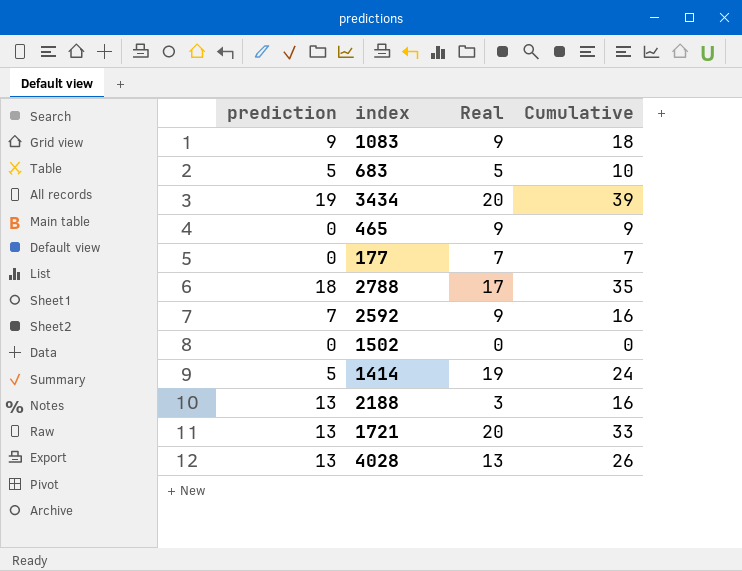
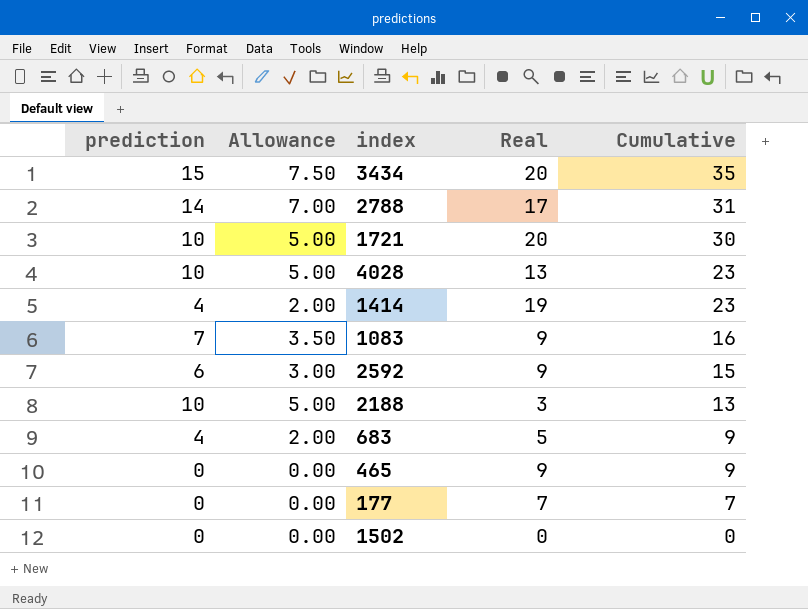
row order: none -> Cumulative descending
column Allowance | formula: none -> [prediction] * 0.5
3434 | prediction: 19 -> 15
3434 | Cumulative: 39 -> 35
2788 | prediction: 18 -> 14
2788 | Cumulative: 35 -> 31
1721 | prediction: 13 -> 10
1721 | Cumulative: 33 -> 30
4028 | prediction: 13 -> 10
4028 | Cumulative: 26 -> 23
1414 | prediction: 5 -> 4
1414 | Cumulative: 24 -> 23
1083 | prediction: 9 -> 7
1083 | Cumulative: 18 -> 16
2592 | prediction: 7 -> 6
2592 | Cumulative: 16 -> 15
2188 | prediction: 13 -> 10
2188 | Cumulative: 16 -> 13
683 | prediction: 5 -> 4
683 | Cumulative: 10 -> 9

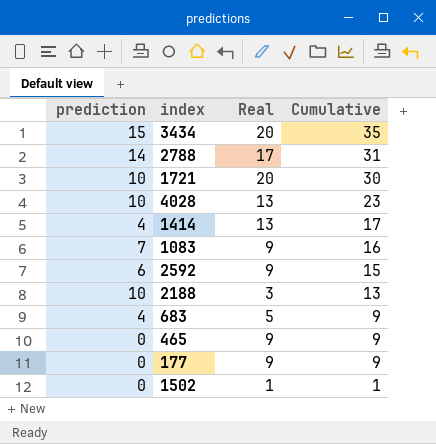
column Allowance | formula: [prediction] * 0.5 -> none
1414 | Real: 19 -> 13
1414 | Cumulative: 23 -> 17
177 | Real: 7 -> 9
177 | Cumulative: 7 -> 9
1502 | Real: 0 -> 1
1502 | Cumulative: 0 -> 1

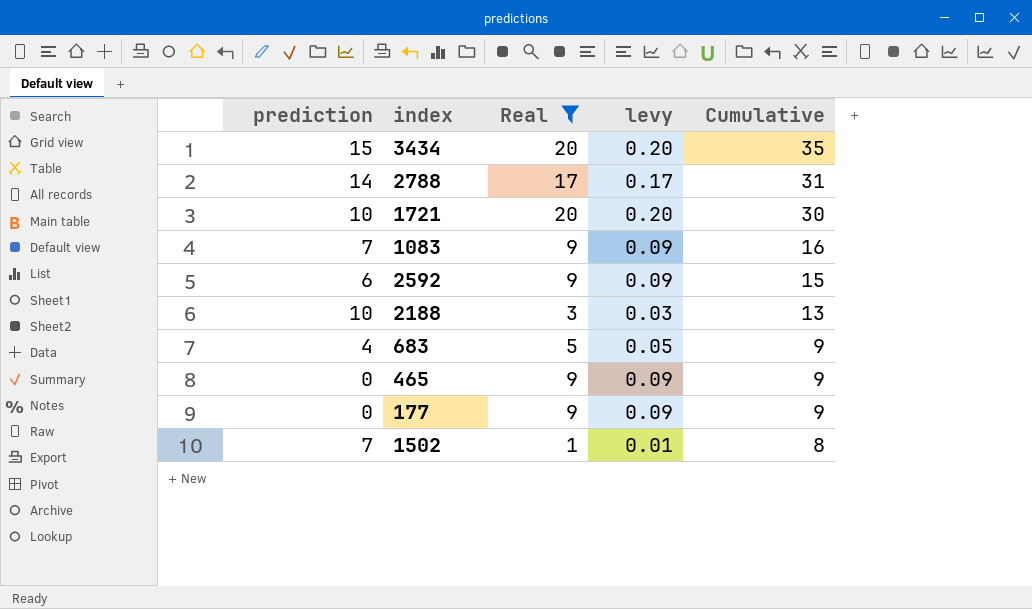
filter: none -> Real != 13
column levy | formula: none -> [Real] * 0.01
1502 | prediction: 0 -> 7
1502 | Cumulative: 1 -> 8

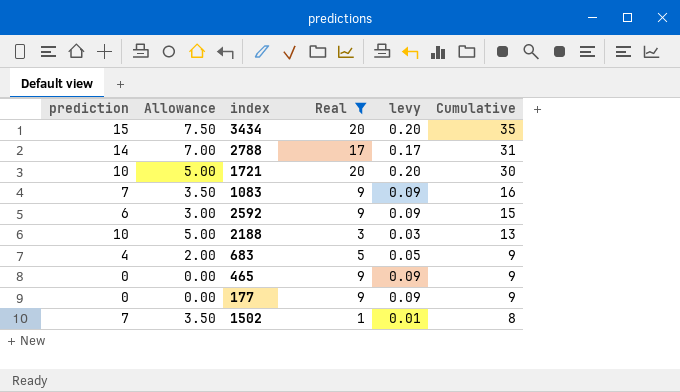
column Allowance | formula: none -> [prediction] * 0.5

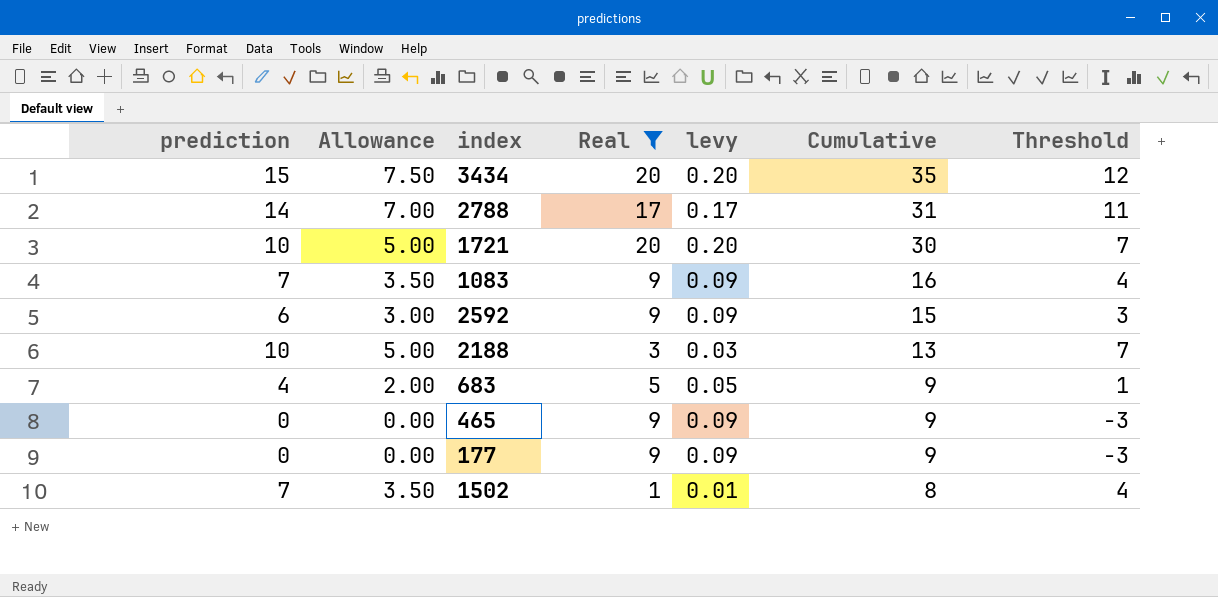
column Threshold | formula: none -> [prediction] - 3

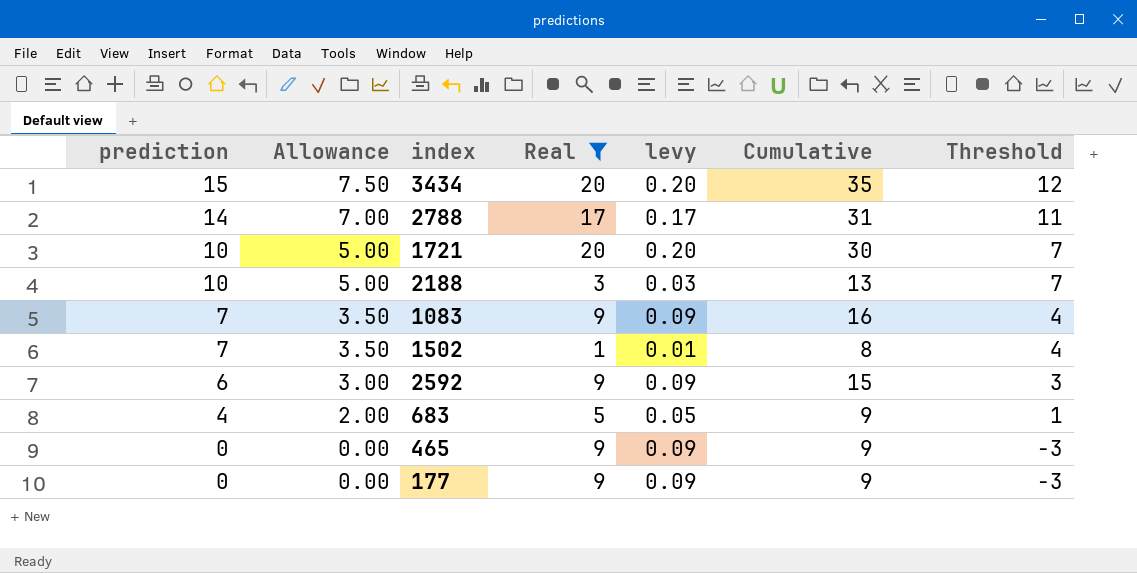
row order: Cumulative descending -> prediction descending

